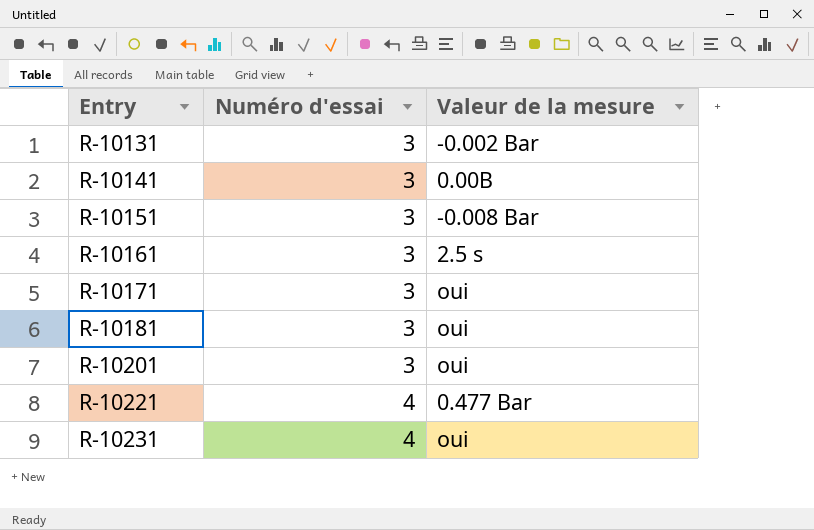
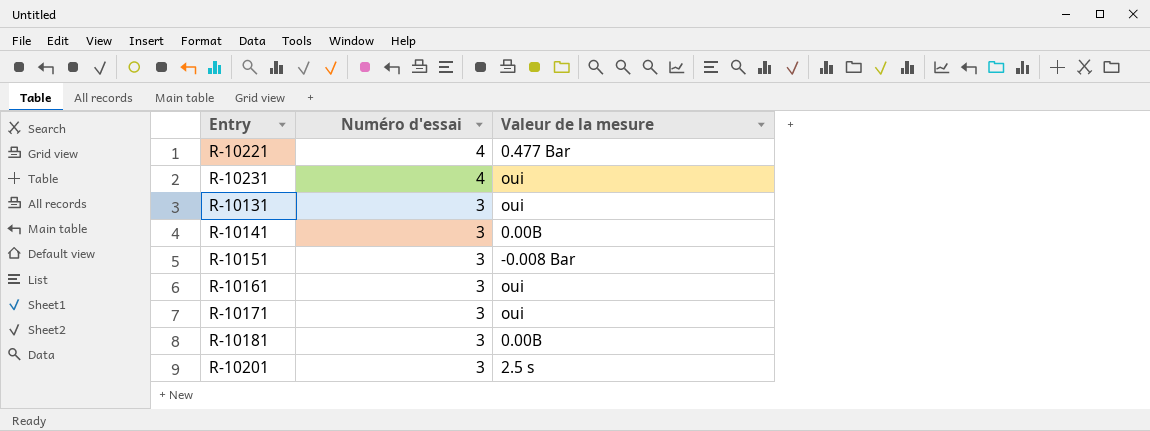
row order: Entry ascending -> Numéro d'essai descending
R-10131 | Valeur de la mesure: -0.002 Bar -> oui
R-10161 | Valeur de la mesure: 2.5 s -> oui
R-10181 | Valeur de la mesure: oui -> 0.00B
R-10201 | Valeur de la mesure: oui -> 2.5 s

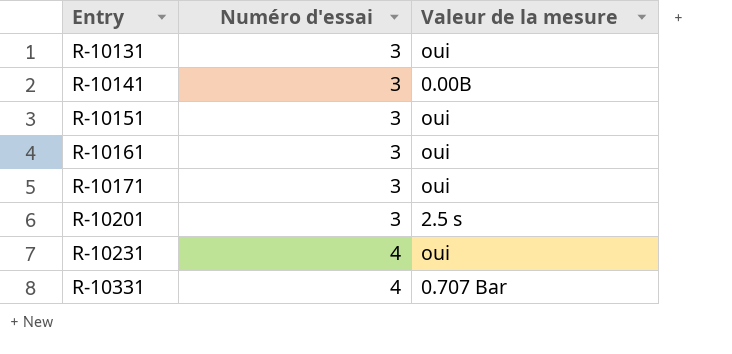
row order: Numéro d'essai descending -> Entry ascending
row R-10221: 4 | 0.477 Bar -> none
row R-10181: 3 | 0.00B -> none
R-10151 | Valeur de la mesure: -0.008 Bar -> oui
row R-10331: none -> 4 | 0.707 Bar

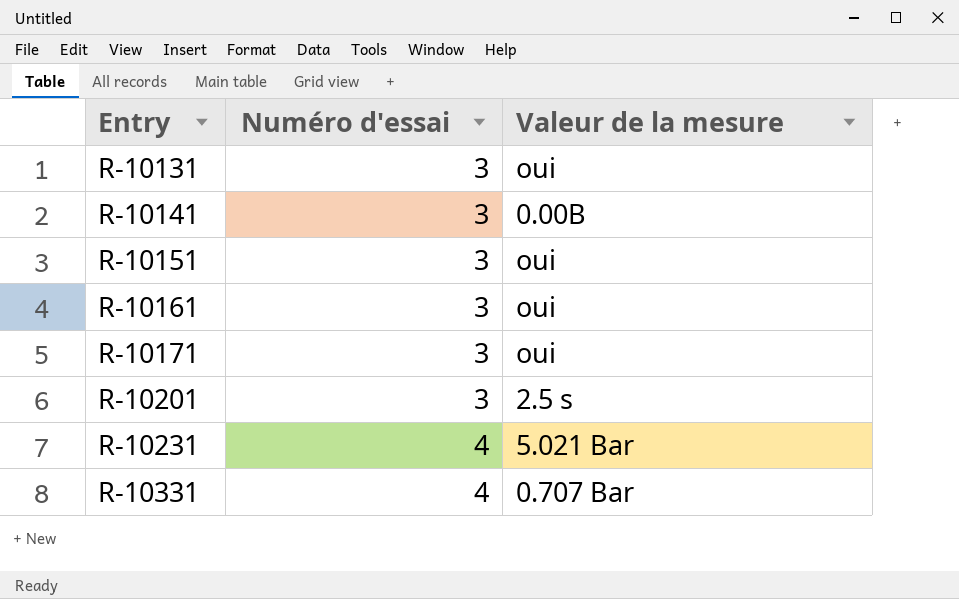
R-10231 | Valeur de la mesure: oui -> 5.021 Bar

